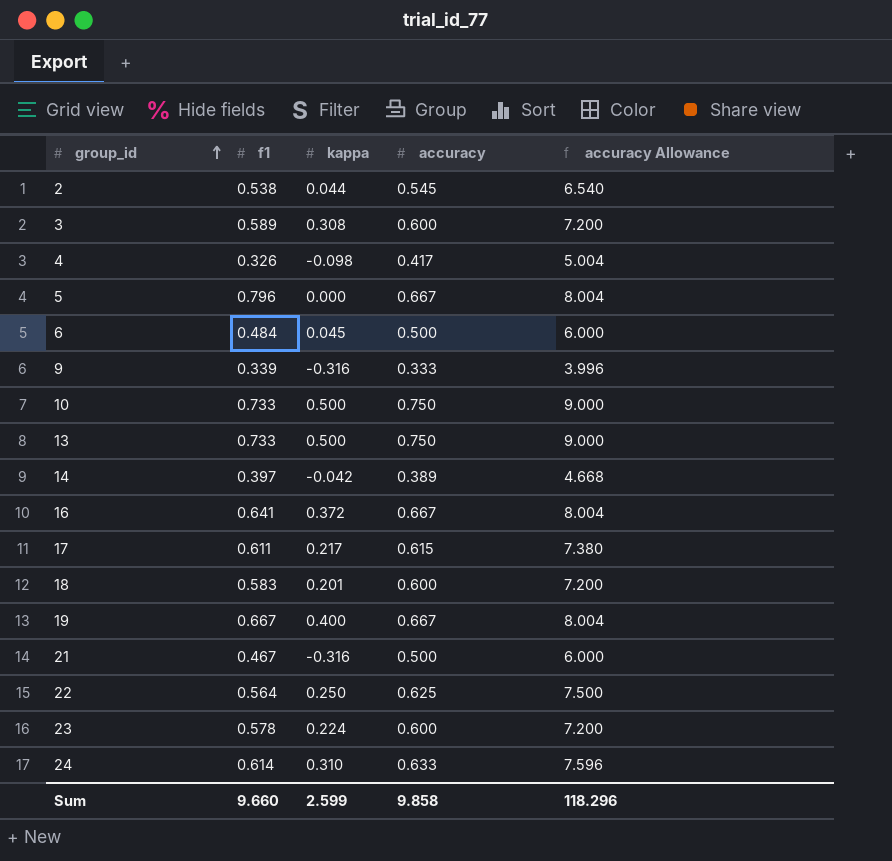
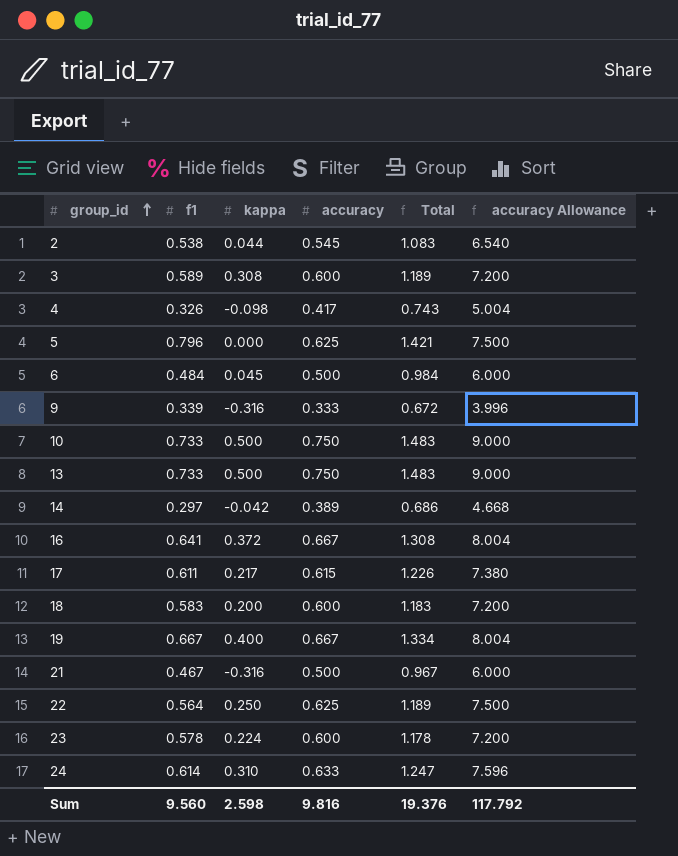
column Total | formula: none -> [f1] + [accuracy]
5 | accuracy: 0.667 -> 0.625
5 | accuracy Allowance: 8.004 -> 7.500
14 | f1: 0.397 -> 0.297
18 | kappa: 0.201 -> 0.200
Sum | f1: 9.660 -> 9.560
Sum | kappa: 2.599 -> 2.598
Sum | accuracy: 9.858 -> 9.816
Sum | accuracy Allowance: 118.296 -> 117.792

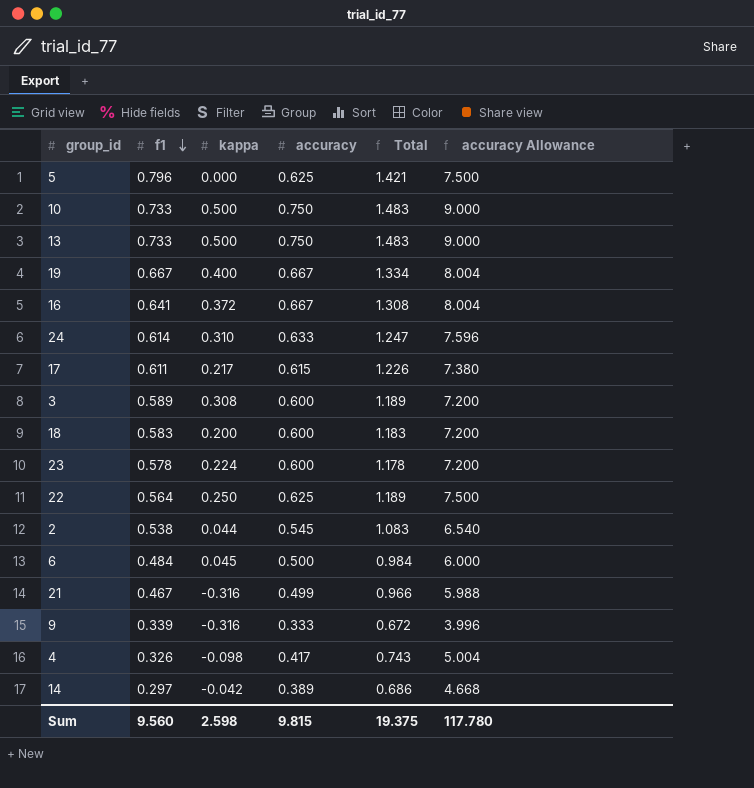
row order: group_id ascending -> f1 descending
21 | accuracy: 0.500 -> 0.499
21 | Total: 0.967 -> 0.966
21 | accuracy Allowance: 6.000 -> 5.988
Sum | accuracy: 9.816 -> 9.815
Sum | Total: 19.376 -> 19.375
Sum | accuracy Allowance: 117.792 -> 117.780

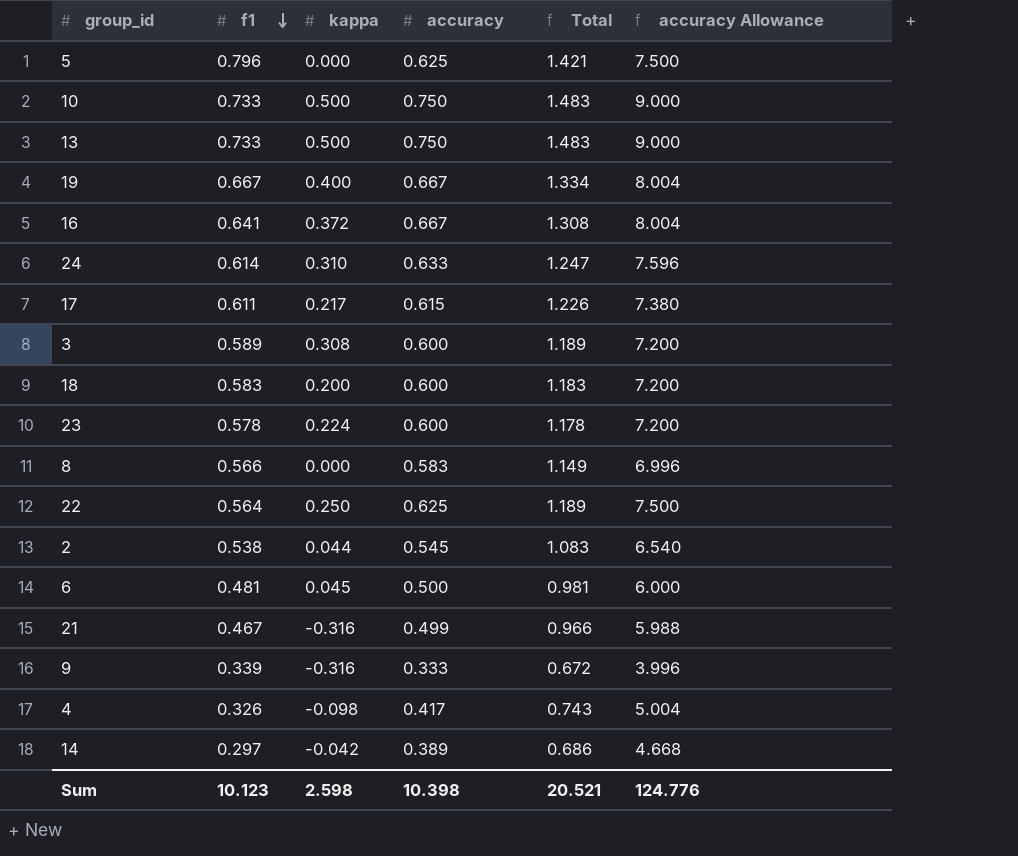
row 8: none -> 0.566 | 0.000 | 0.583 | 1.149 | 6.996
6 | f1: 0.484 -> 0.481
6 | Total: 0.984 -> 0.981
Sum | f1: 9.560 -> 10.123
Sum | accuracy: 9.815 -> 10.398
Sum | Total: 19.375 -> 20.521
Sum | accuracy Allowance: 117.780 -> 124.776

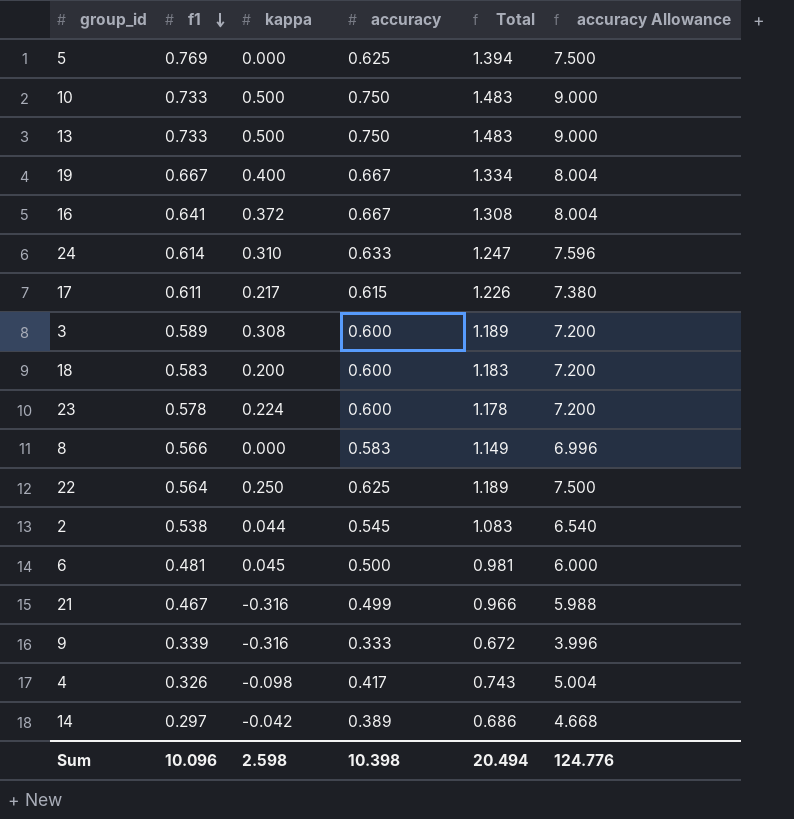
5 | f1: 0.796 -> 0.769
5 | Total: 1.421 -> 1.394
Sum | f1: 10.123 -> 10.096
Sum | Total: 20.521 -> 20.494

